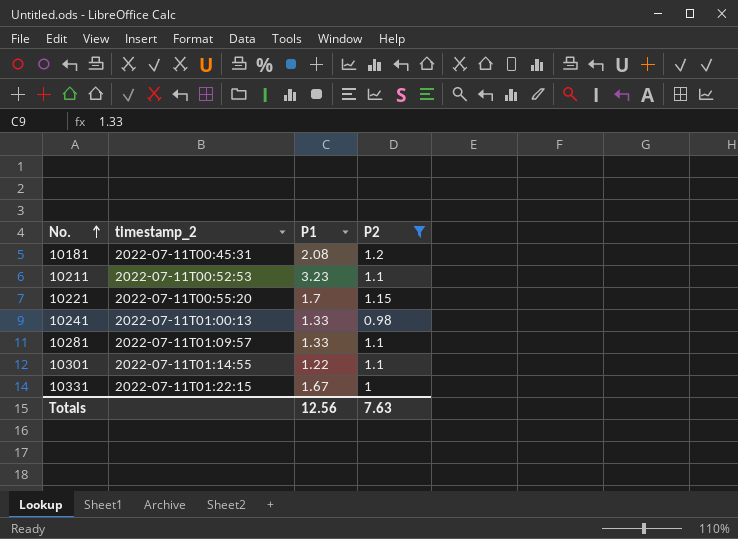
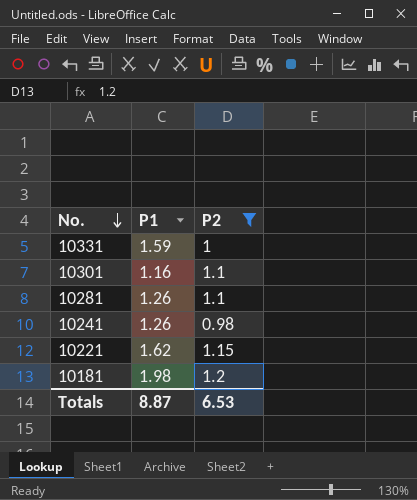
row order: No. ascending -> No. descending
column timestamp_2 | position: 2 -> none
row 10211: 2022-07-11T00:52:53 | 3.23 | 1.1 -> none
10331 | P1: 1.67 -> 1.59
10301 | P1: 1.22 -> 1.16
10281 | P1: 1.33 -> 1.26
10241 | P1: 1.33 -> 1.26
10221 | P1: 1.7 -> 1.62
10181 | P1: 2.08 -> 1.98
Totals | P1: 12.56 -> 8.87
Totals | P2: 7.63 -> 6.53

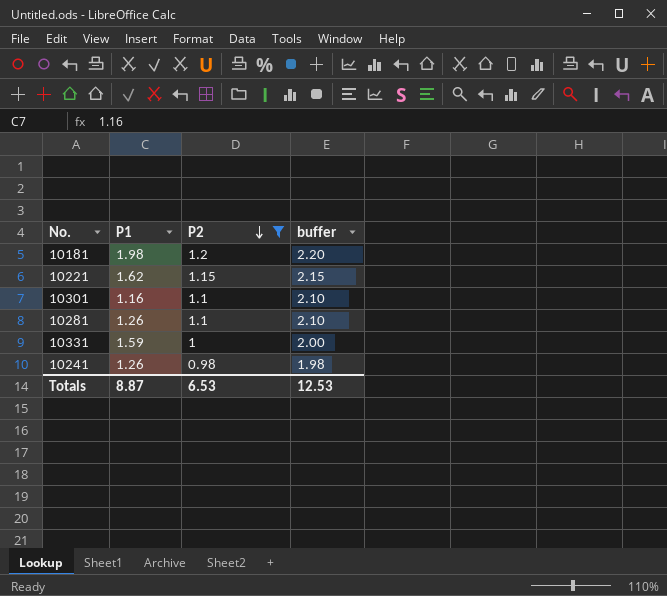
row order: No. descending -> P2 descending
column buffer | formula: none -> [P2] + 1

